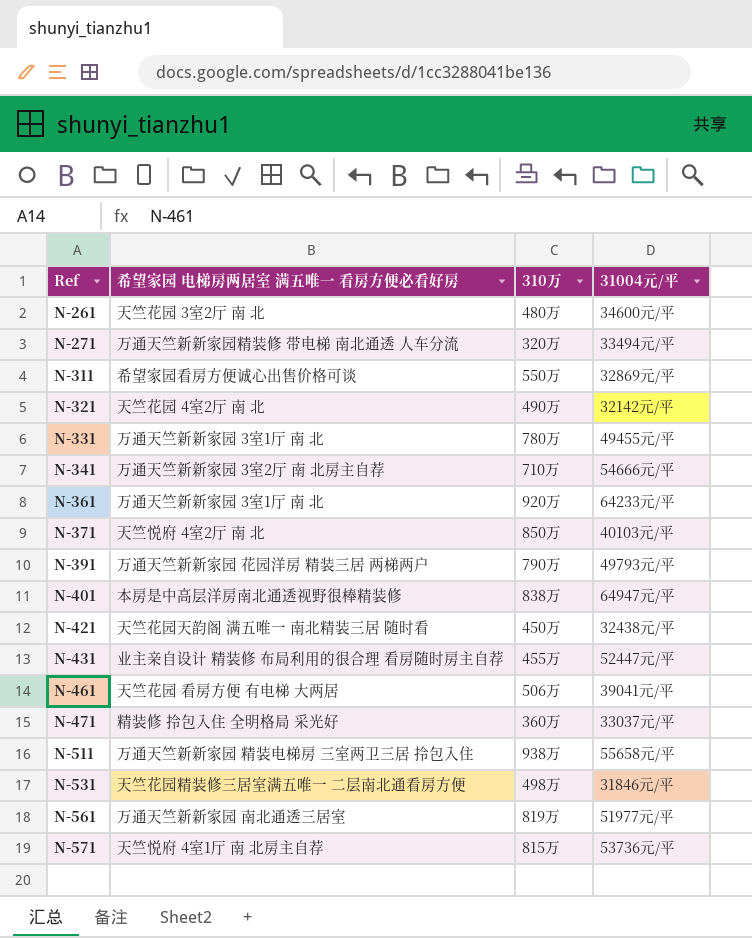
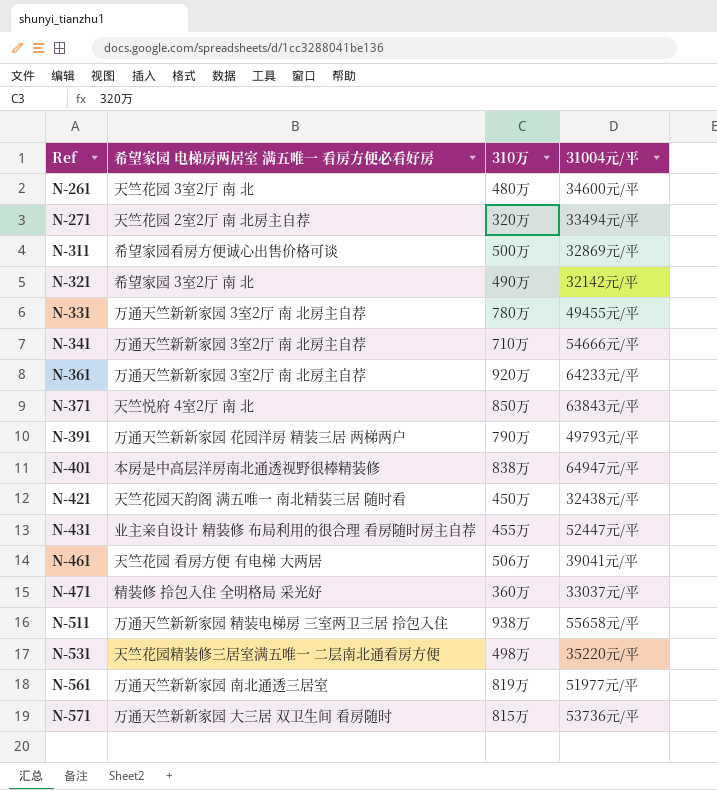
N-271 | 希望家园 电梯房两居室 满五唯一 看房方便必看好房: 万通天竺新新家园精装修 带电梯 南北通透 人车分流 -> 天竺花园 2室2厅 南 北房主自荐
N-311 | 310万: 550万 -> 500万
N-321 | 希望家园 电梯房两居室 满五唯一 看房方便必看好房: 天竺花园 4室2厅 南 北 -> 希望家园 3室2厅 南 北
N-331 | 希望家园 电梯房两居室 满五唯一 看房方便必看好房: 万通天竺新新家园 3室1厅 南 北 -> 万通天竺新新家园 3室2厅 南 北房主自荐
N-361 | 希望家园 电梯房两居室 满五唯一 看房方便必看好房: 万通天竺新新家园 3室1厅 南 北 -> 万通天竺新新家园 3室2厅 南 北房主自荐
N-371 | 31004元/平: 40103元/平 -> 63843元/平
N-531 | 31004元/平: 31846元/平 -> 35220元/平
N-571 | 希望家园 电梯房两居室 满五唯一 看房方便必看好房: 天竺悦府 4室1厅 南 北房主自荐 -> 万通天竺新新家园 大三居 双卫生间 看房随时

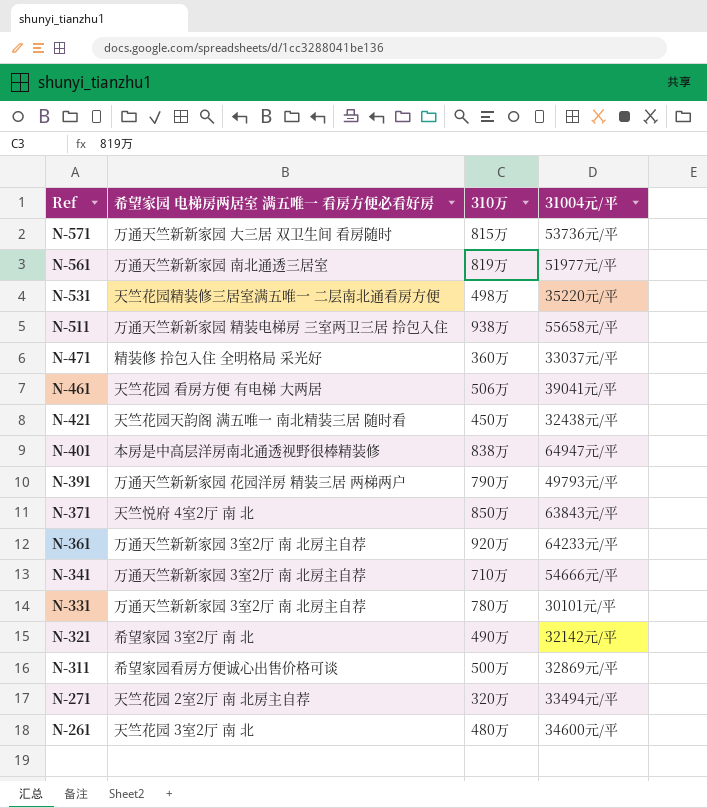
row order: Ref ascending -> Ref descending
row N-431: 业主亲自设计 精装修 布局利用的很合理 看房随时房主自荐 | 455万 | 52447元/平 -> none
N-331 | 31004元/平: 49455元/平 -> 30101元/平

